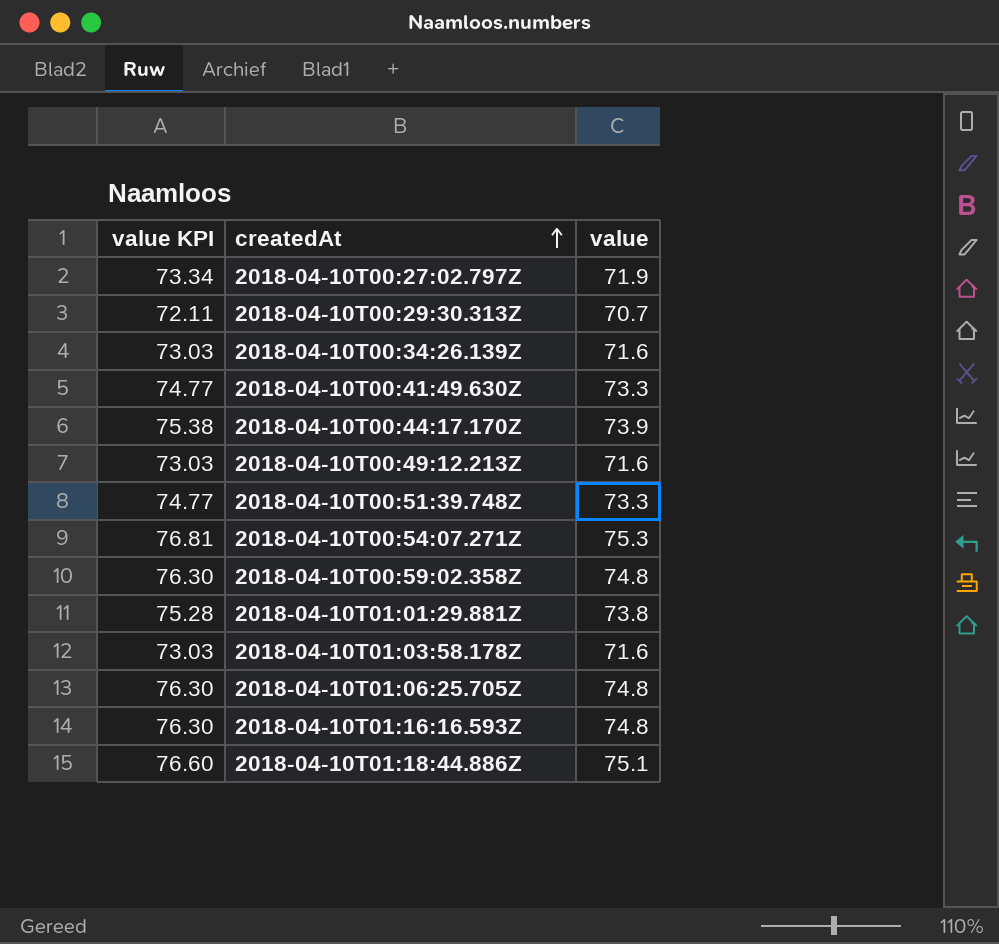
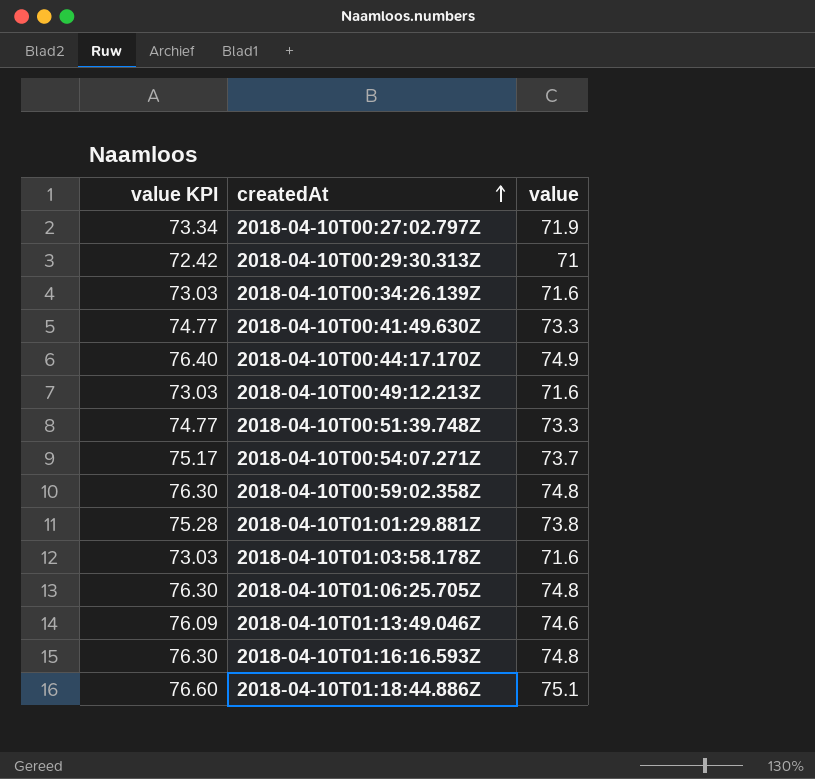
2018-04-10T00:29:30.313Z | value KPI: 72.11 -> 72.42
2018-04-10T00:29:30.313Z | value: 70.7 -> 71
2018-04-10T00:44:17.170Z | value KPI: 75.38 -> 76.40
2018-04-10T00:44:17.170Z | value: 73.9 -> 74.9
2018-04-10T00:54:07.271Z | value KPI: 76.81 -> 75.17
2018-04-10T00:54:07.271Z | value: 75.3 -> 73.7
row 2018-04-10T01:13:49.046Z: none -> 76.09 | 74.6

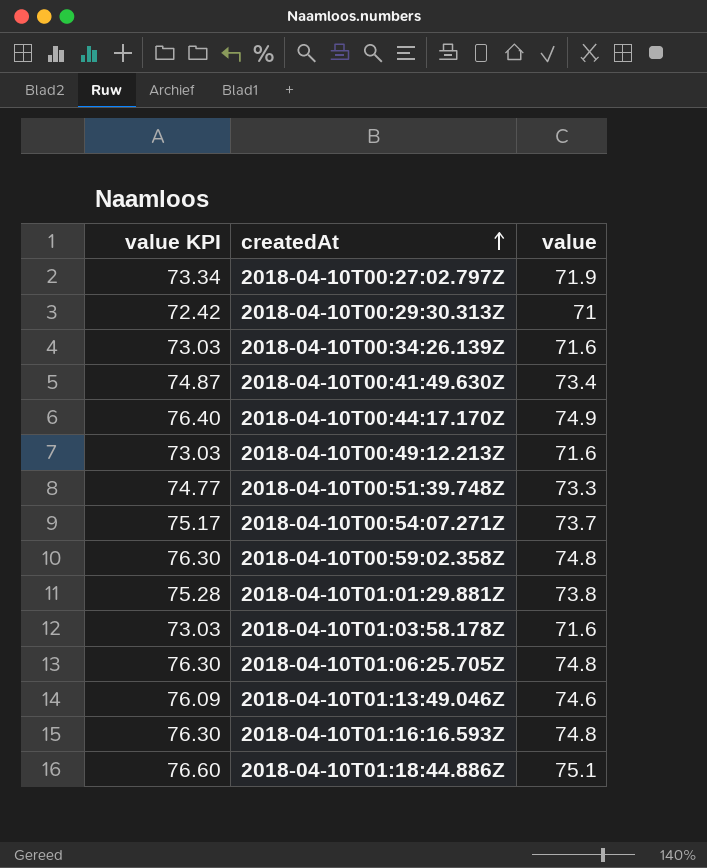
2018-04-10T00:41:49.630Z | value KPI: 74.77 -> 74.87
2018-04-10T00:41:49.630Z | value: 73.3 -> 73.4

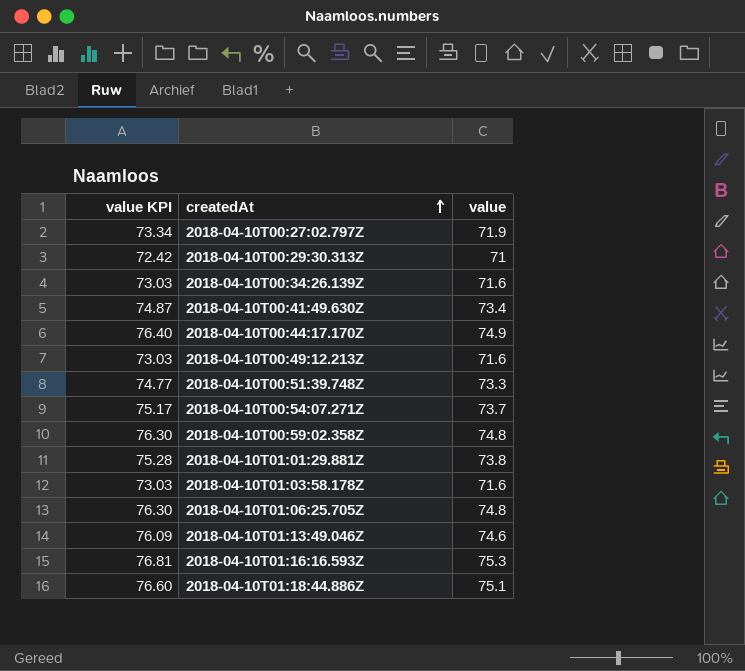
2018-04-10T01:16:16.593Z | value KPI: 76.30 -> 76.81
2018-04-10T01:16:16.593Z | value: 74.8 -> 75.3

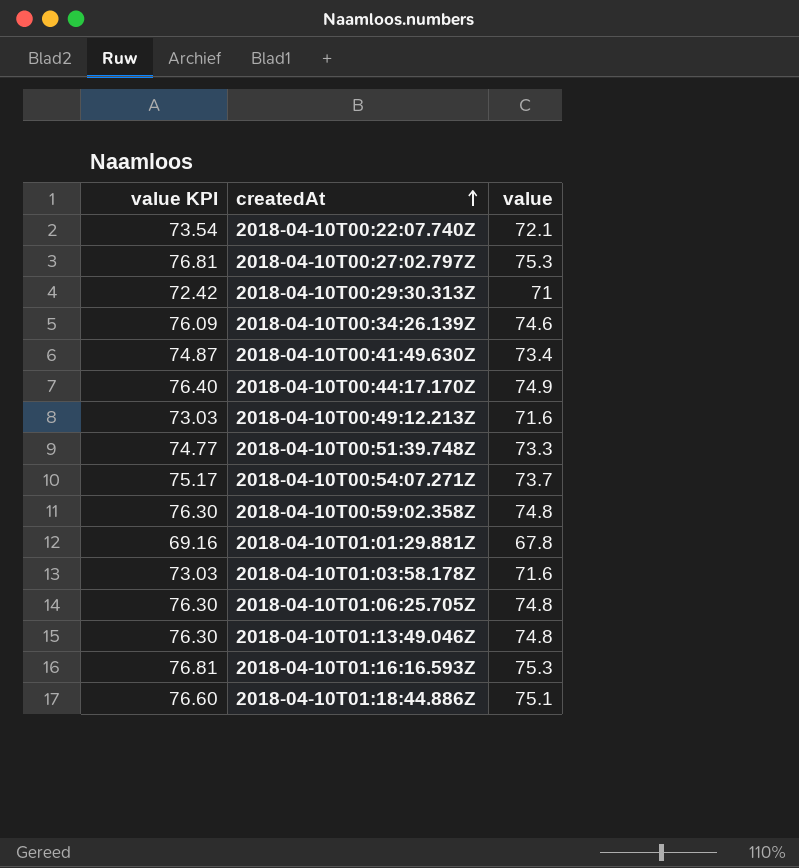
row 2018-04-10T00:22:07.740Z: none -> 73.54 | 72.1
2018-04-10T00:27:02.797Z | value KPI: 73.34 -> 76.81
2018-04-10T00:27:02.797Z | value: 71.9 -> 75.3
2018-04-10T00:34:26.139Z | value KPI: 73.03 -> 76.09
2018-04-10T00:34:26.139Z | value: 71.6 -> 74.6
2018-04-10T01:01:29.881Z | value KPI: 75.28 -> 69.16
2018-04-10T01:01:29.881Z | value: 73.8 -> 67.8
2018-04-10T01:13:49.046Z | value KPI: 76.09 -> 76.30
2018-04-10T01:13:49.046Z | value: 74.6 -> 74.8

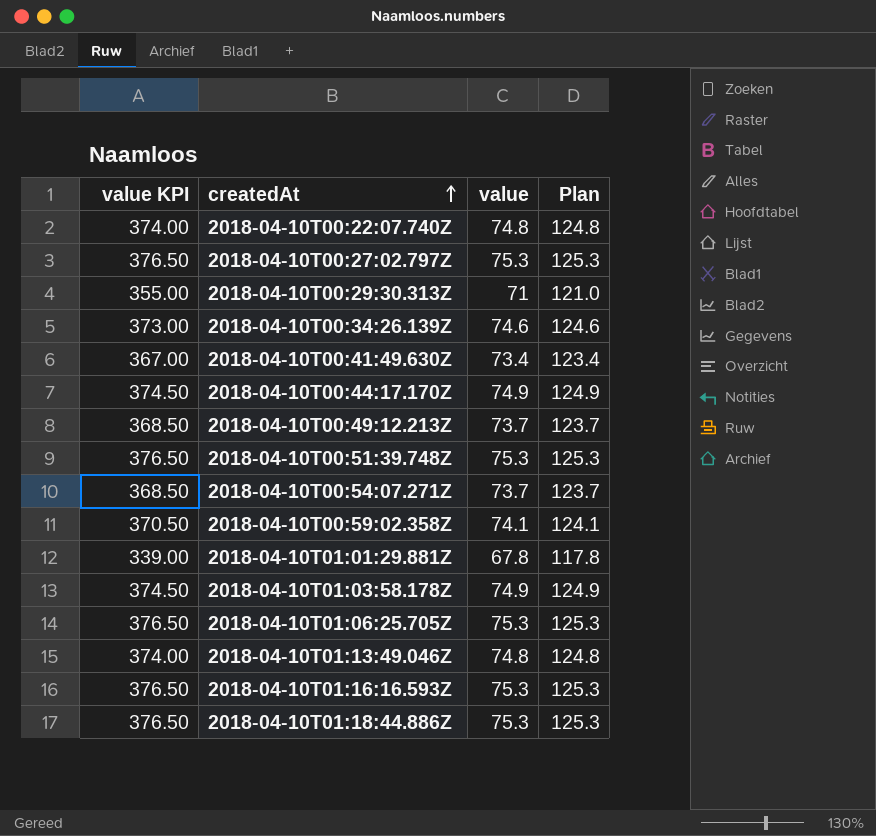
column value KPI | formula: [value] * 1.02 -> [value] * 5
column Plan | formula: none -> [value] + 50
2018-04-10T00:22:07.740Z | value: 72.1 -> 74.8
2018-04-10T00:49:12.213Z | value: 71.6 -> 73.7
2018-04-10T00:51:39.748Z | value: 73.3 -> 75.3
2018-04-10T00:59:02.358Z | value: 74.8 -> 74.1
2018-04-10T01:03:58.178Z | value: 71.6 -> 74.9
2018-04-10T01:06:25.705Z | value: 74.8 -> 75.3
2018-04-10T01:18:44.886Z | value: 75.1 -> 75.3

